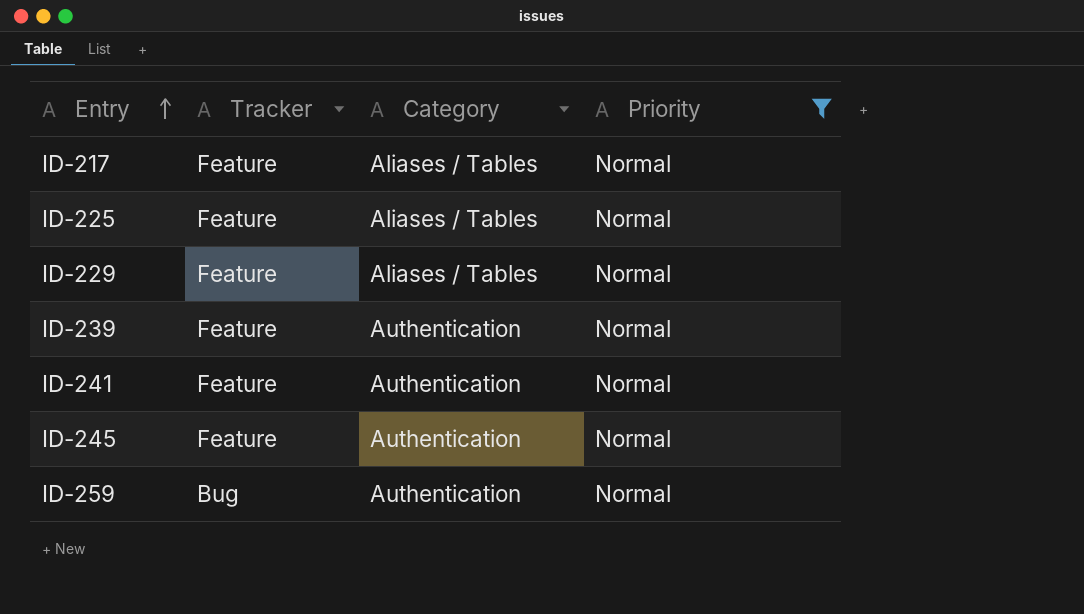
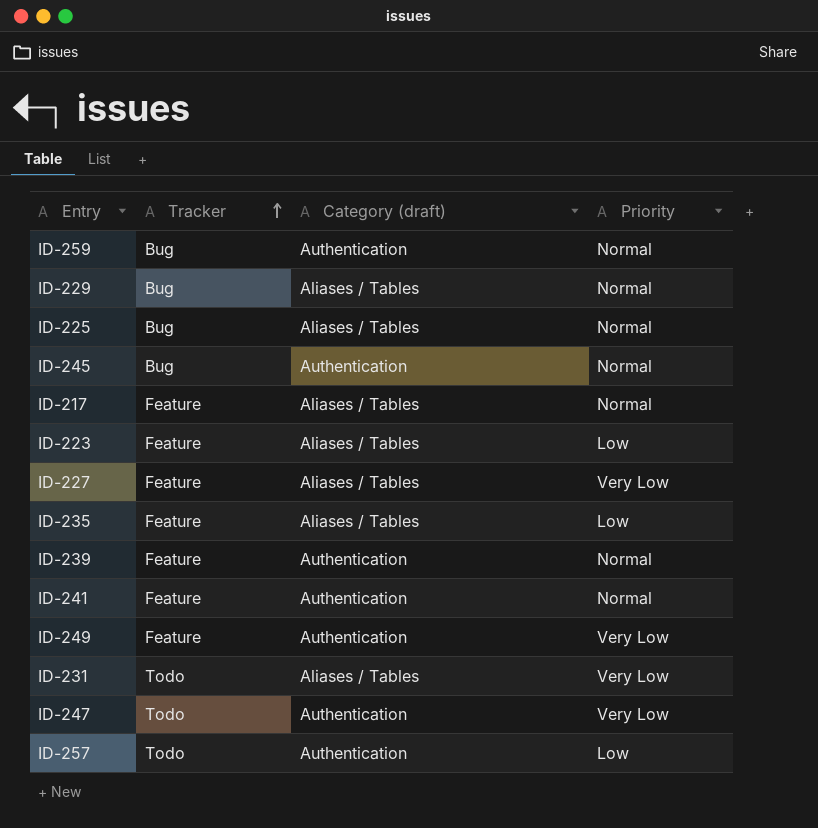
filter: Priority = Normal -> none
row order: Entry ascending -> Tracker ascending
column name: Category -> Category (draft)
ID-229 | Tracker: Feature -> Bug
ID-225 | Tracker: Feature -> Bug
ID-245 | Tracker: Feature -> Bug

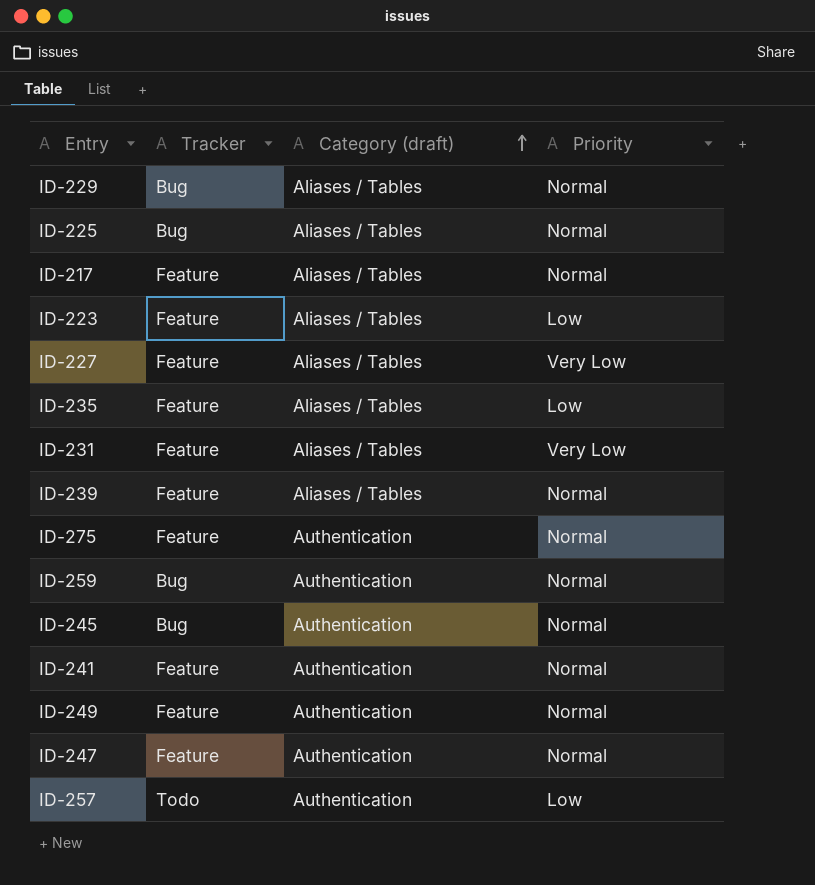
row order: Tracker ascending -> Category (draft) ascending
ID-231 | Tracker: Todo -> Feature
ID-239 | Category (draft): Authentication -> Aliases / Tables
row ID-275: none -> Feature | Authentication | Normal
ID-249 | Priority: Very Low -> Normal
ID-247 | Tracker: Todo -> Feature
ID-247 | Priority: Very Low -> Normal

